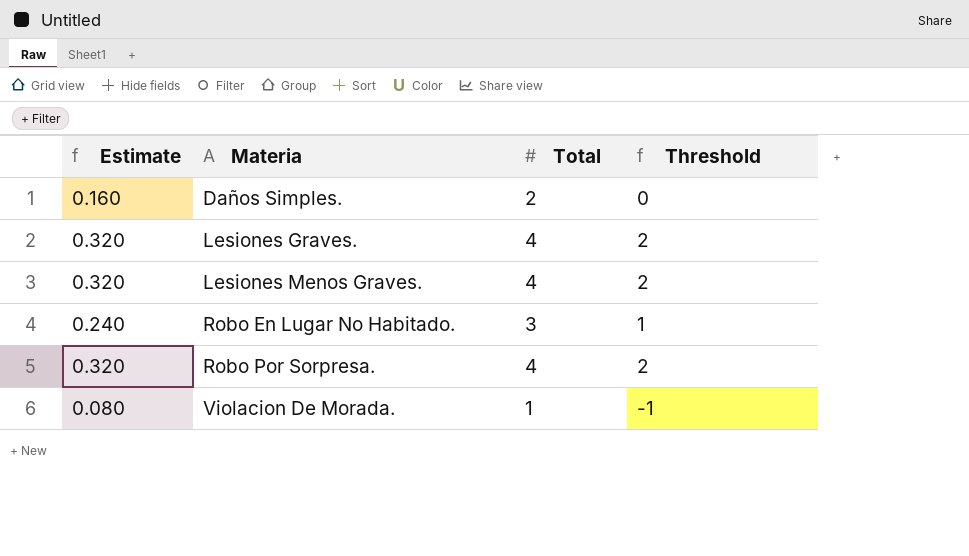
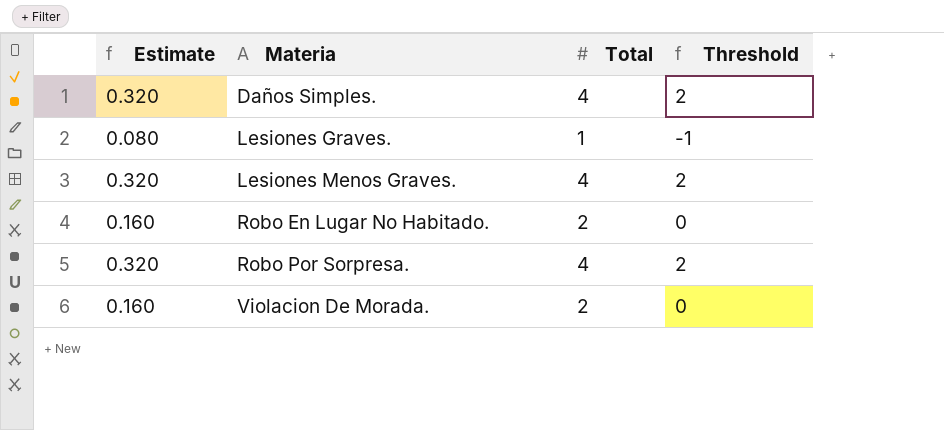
Daños Simples. | Estimate: 0.160 -> 0.320
Daños Simples. | Total: 2 -> 4
Daños Simples. | Threshold: 0 -> 2
Lesiones Graves. | Estimate: 0.320 -> 0.080
Lesiones Graves. | Total: 4 -> 1
Lesiones Graves. | Threshold: 2 -> -1
Robo En Lugar No Habitado. | Estimate: 0.240 -> 0.160
Robo En Lugar No Habitado. | Total: 3 -> 2
Robo En Lugar No Habitado. | Threshold: 1 -> 0
Violacion De Morada. | Estimate: 0.080 -> 0.160
Violacion De Morada. | Total: 1 -> 2
Violacion De Morada. | Threshold: -1 -> 0

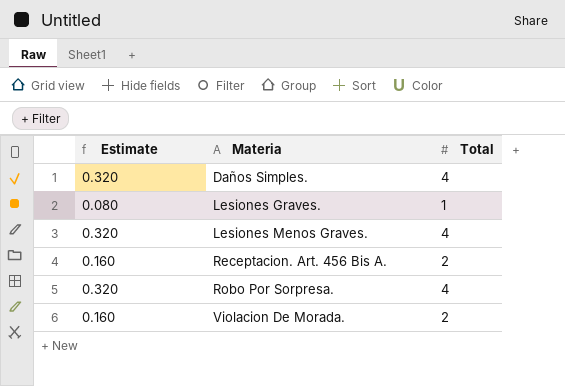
column Threshold | formula: [Total] - 2 -> none
row Robo En Lugar No Habitado.: 0.160 | 2 | 0 -> none
row Receptacion. Art. 456 Bis A.: none -> 0.160 | 2

